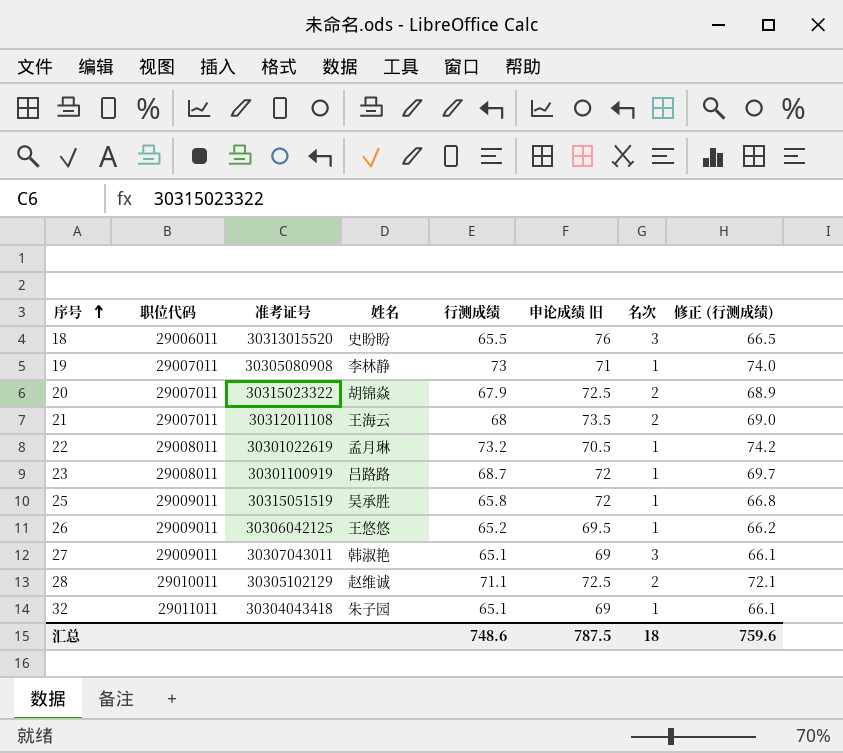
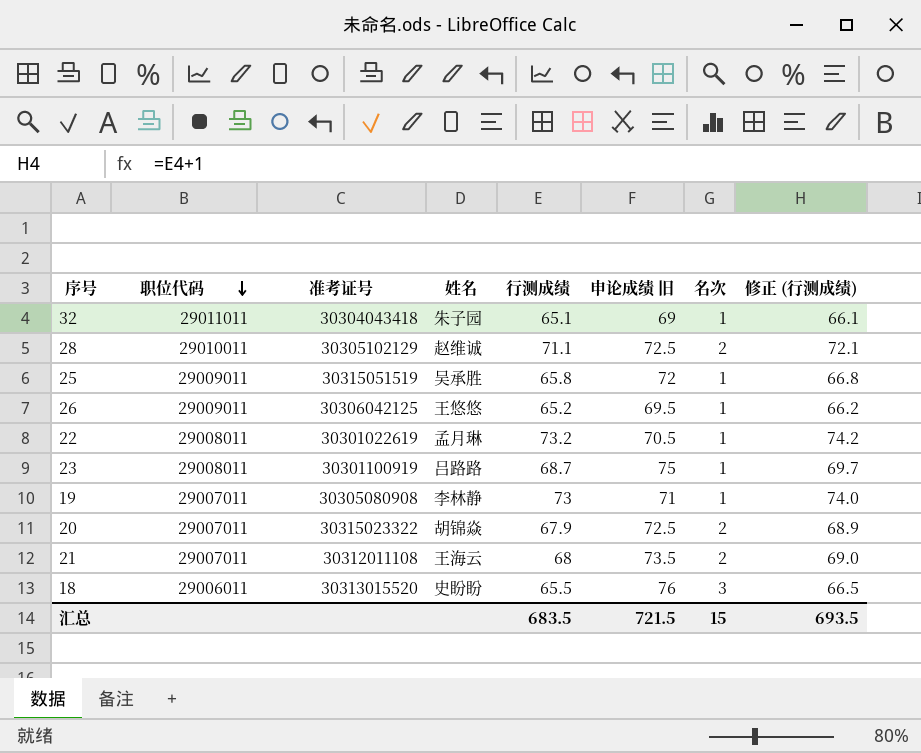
row order: 序号 ascending -> 职位代码 descending
row 27: 29009011 | 30307043011 | 韩淑艳 | 65.1 | 69 | 3 | 66.1 -> none
23 | 申论成绩 旧: 72 -> 75
汇总 | 行测成绩: 748.6 -> 683.5
汇总 | 申论成绩 旧: 787.5 -> 721.5
汇总 | 名次: 18 -> 15
汇总 | 修正 (行测成绩): 759.6 -> 693.5

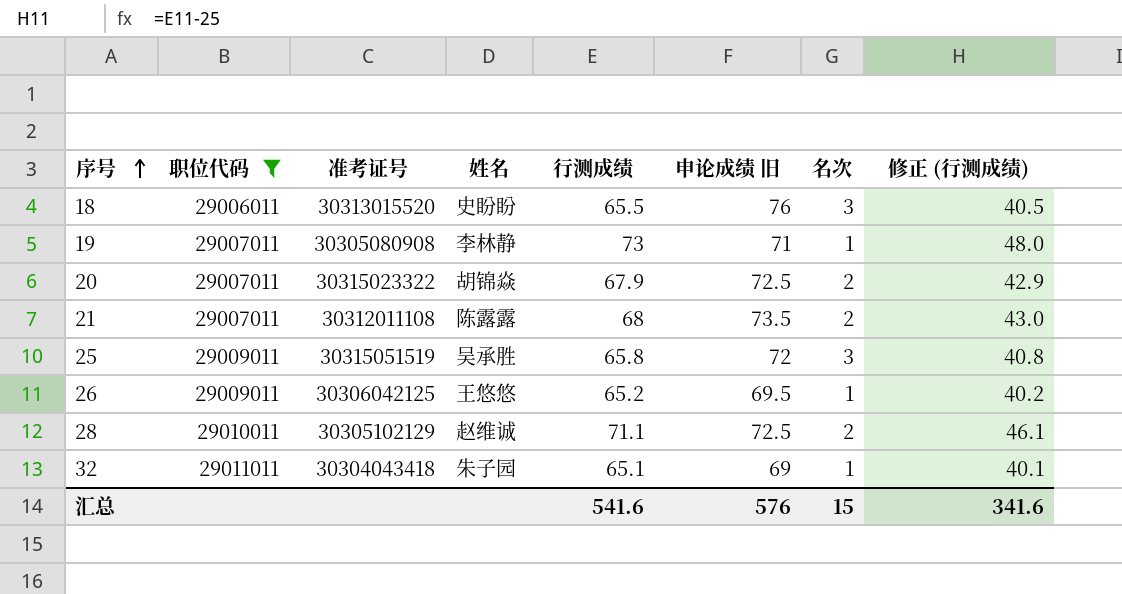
filter: none -> 职位代码 != 29008011
row order: 职位代码 descending -> 序号 ascending
column 修正 (行测成绩) | formula: [行测成绩] + 1 -> [行测成绩] - 25
21 | 姓名: 王海云 -> 陈露露
25 | 名次: 1 -> 3
汇总 | 行测成绩: 683.5 -> 541.6
汇总 | 申论成绩 旧: 721.5 -> 576
汇总 | 修正 (行测成绩): 693.5 -> 341.6

